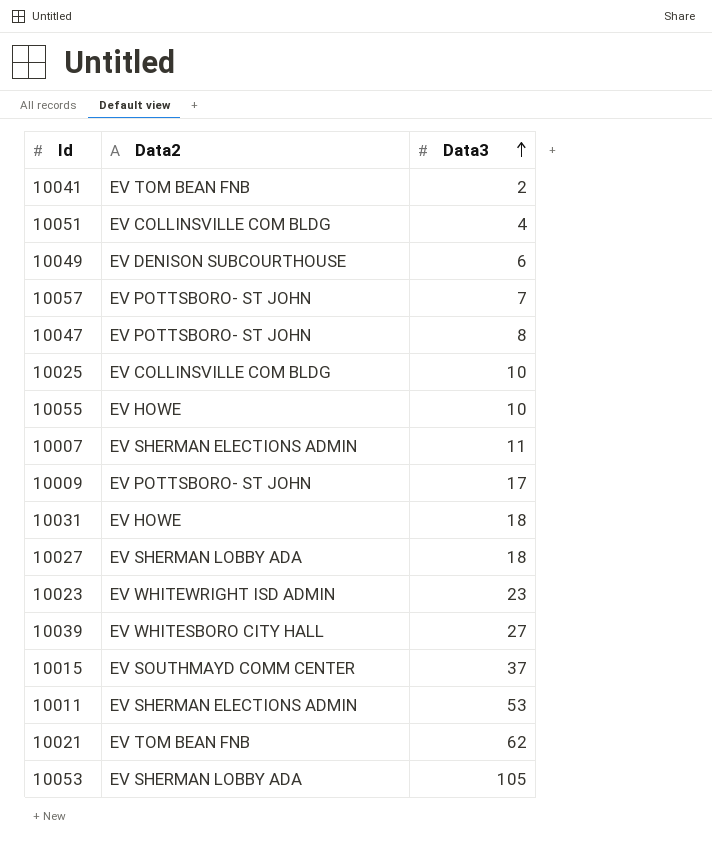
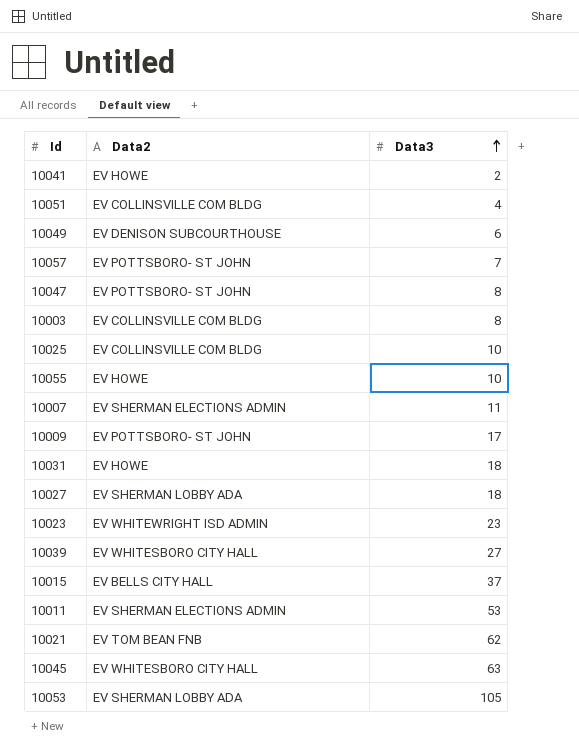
10041 | Data2: EV TOM BEAN FNB -> EV HOWE
row 10003: none -> EV COLLINSVILLE COM BLDG | 8
10015 | Data2: EV SOUTHMAYD COMM CENTER -> EV BELLS CITY HALL
row 10045: none -> EV WHITESBORO CITY HALL | 63

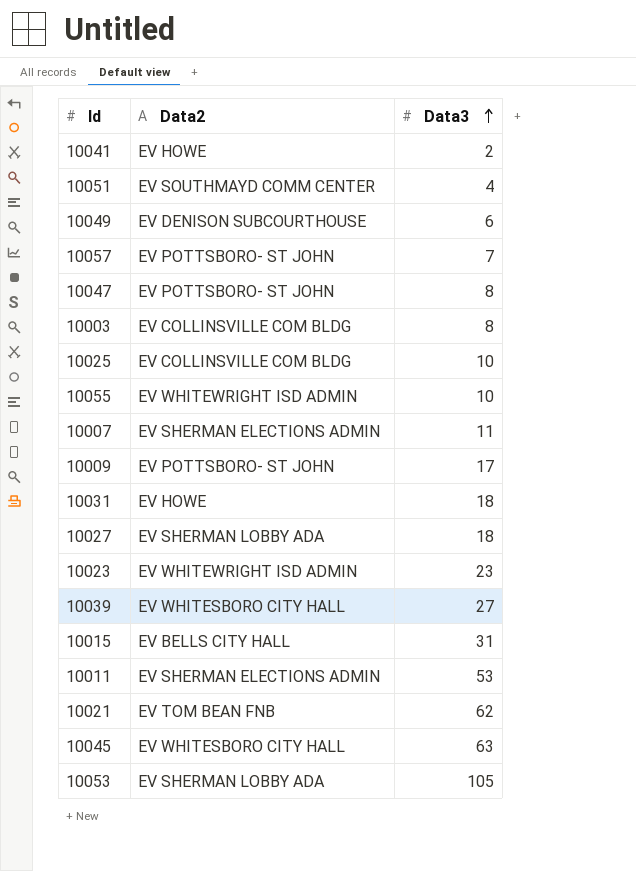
10051 | Data2: EV COLLINSVILLE COM BLDG -> EV SOUTHMAYD COMM CENTER
10055 | Data2: EV HOWE -> EV WHITEWRIGHT ISD ADMIN
10015 | Data3: 37 -> 31

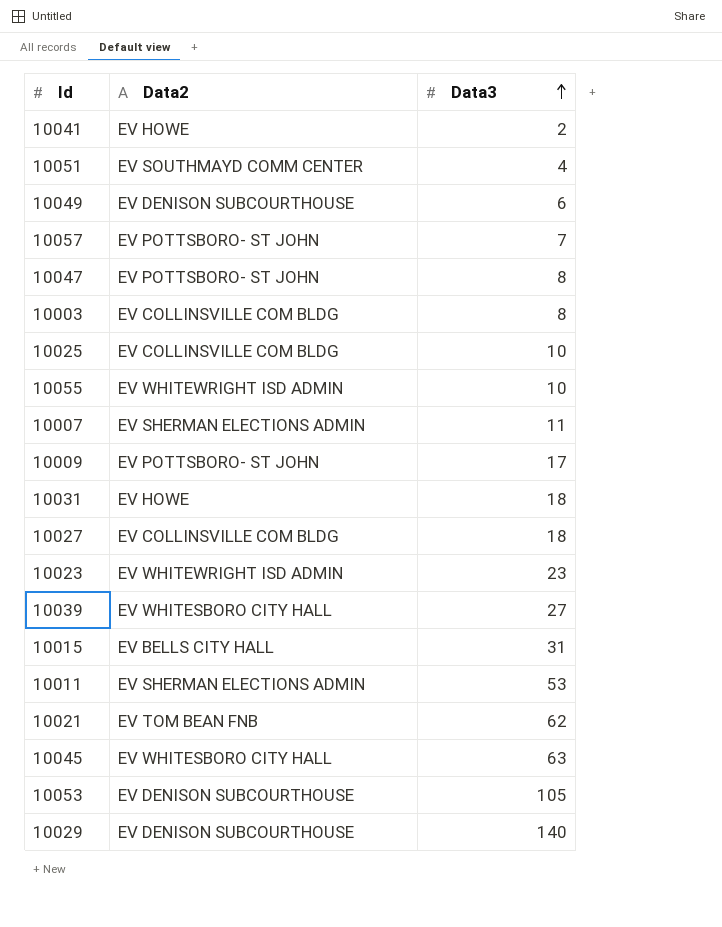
10027 | Data2: EV SHERMAN LOBBY ADA -> EV COLLINSVILLE COM BLDG
10053 | Data2: EV SHERMAN LOBBY ADA -> EV DENISON SUBCOURTHOUSE
row 10029: none -> EV DENISON SUBCOURTHOUSE | 140

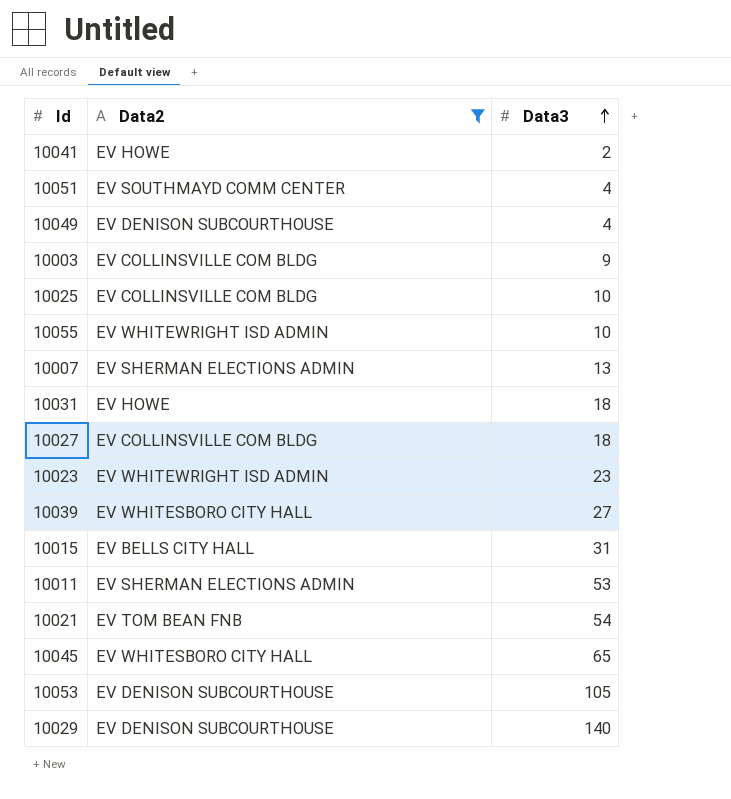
filter: none -> Data2 != EV POTTSBORO- ST JOHN
10049 | Data3: 6 -> 4
10003 | Data3: 8 -> 9
10007 | Data3: 11 -> 13
10021 | Data3: 62 -> 54
10045 | Data3: 63 -> 65

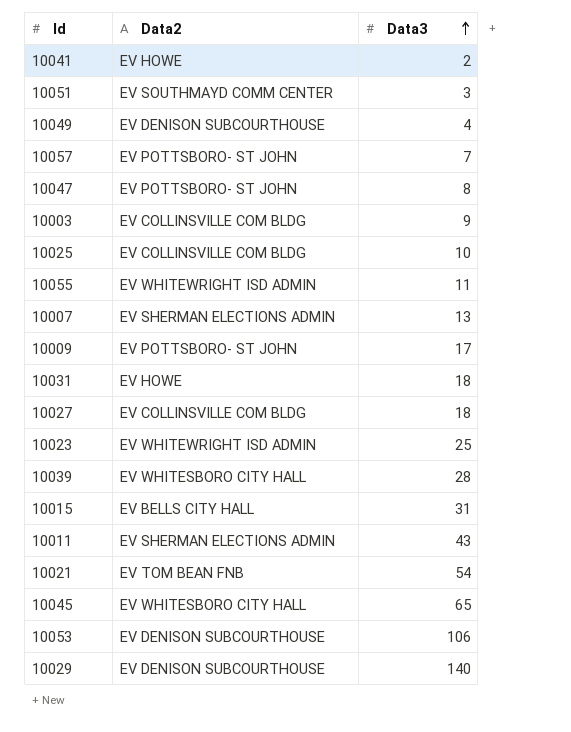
filter: Data2 != EV POTTSBORO- ST JOHN -> none
10051 | Data3: 4 -> 3
10055 | Data3: 10 -> 11
10023 | Data3: 23 -> 25
10039 | Data3: 27 -> 28
10011 | Data3: 53 -> 43
10053 | Data3: 105 -> 106

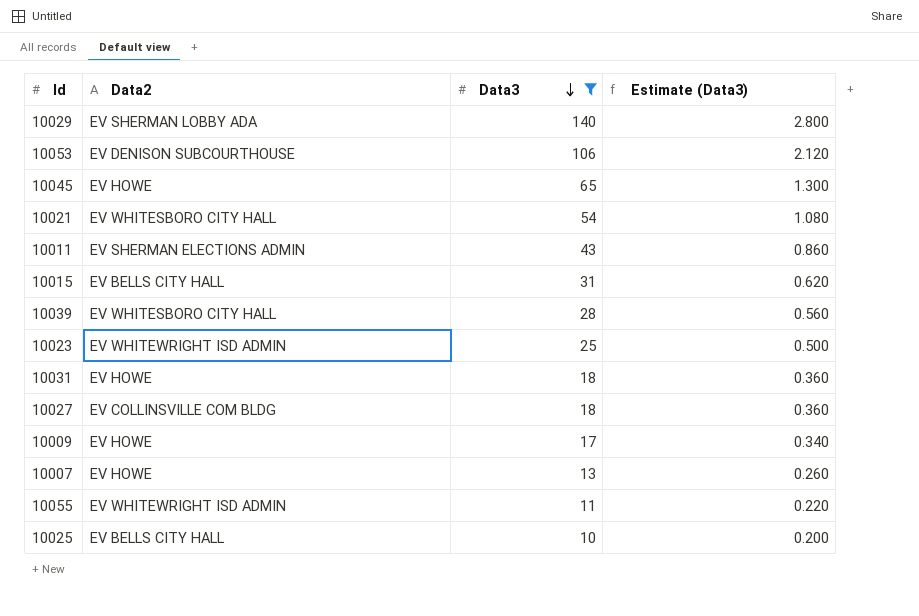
filter: none -> Data3 >= 10
row order: Data3 ascending -> Data3 descending
column Estimate (Data3) | formula: none -> [Data3] * 0.02
10029 | Data2: EV DENISON SUBCOURTHOUSE -> EV SHERMAN LOBBY ADA
10045 | Data2: EV WHITESBORO CITY HALL -> EV HOWE
10021 | Data2: EV TOM BEAN FNB -> EV WHITESBORO CITY HALL
10009 | Data2: EV POTTSBORO- ST JOHN -> EV HOWE
10007 | Data2: EV SHERMAN ELECTIONS ADMIN -> EV HOWE
10025 | Data2: EV COLLINSVILLE COM BLDG -> EV BELLS CITY HALL

